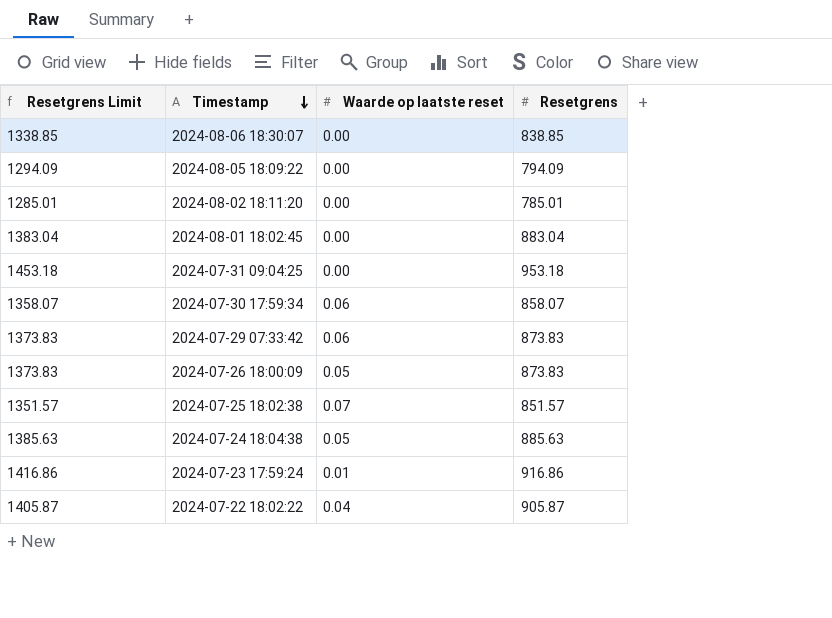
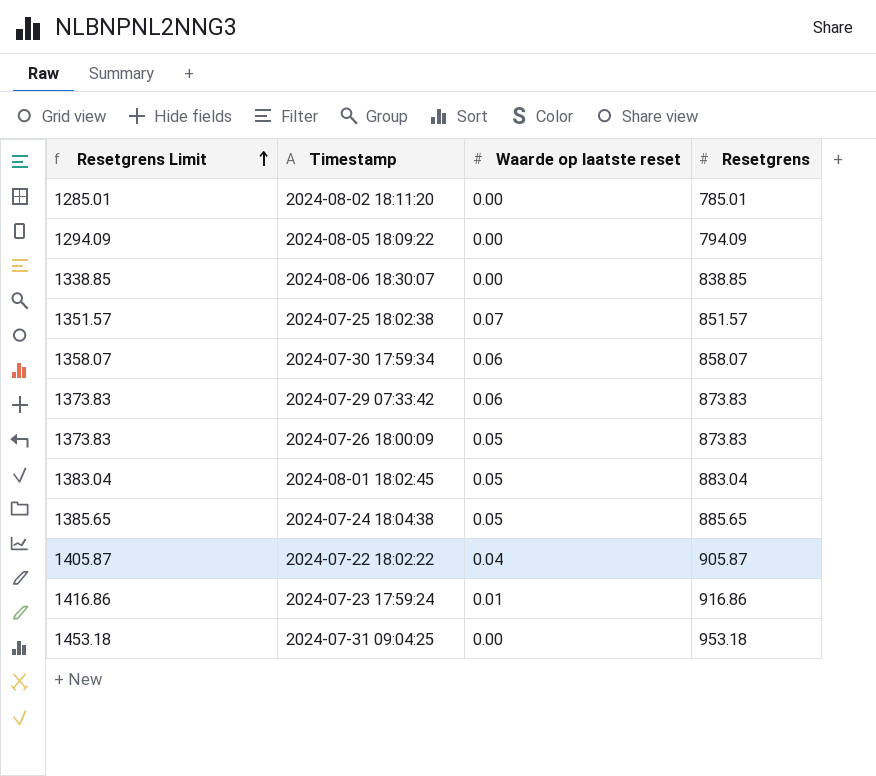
row order: Timestamp descending -> Resetgrens Limit ascending
2024-08-01 18:02:45 | Waarde op laatste reset: 0.00 -> 0.05
2024-07-24 18:04:38 | Resetgrens Limit: 1385.63 -> 1385.65
2024-07-24 18:04:38 | Resetgrens: 885.63 -> 885.65

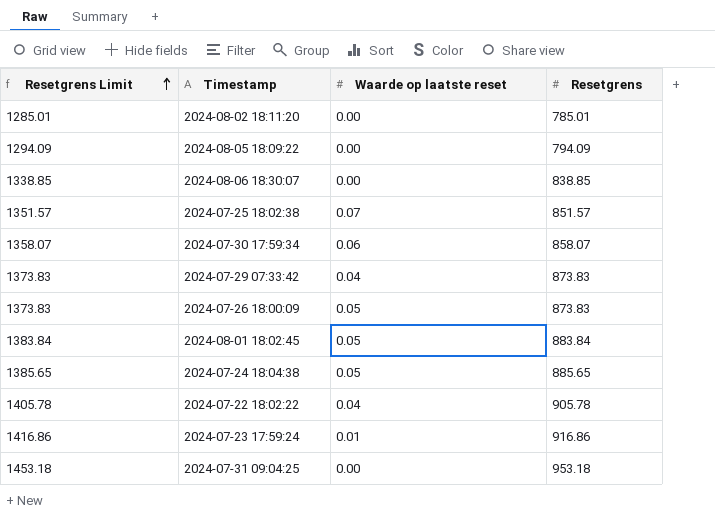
2024-07-29 07:33:42 | Waarde op laatste reset: 0.06 -> 0.04
2024-08-01 18:02:45 | Resetgrens Limit: 1383.04 -> 1383.84
2024-08-01 18:02:45 | Resetgrens: 883.04 -> 883.84
2024-07-22 18:02:22 | Resetgrens Limit: 1405.87 -> 1405.78
2024-07-22 18:02:22 | Resetgrens: 905.87 -> 905.78

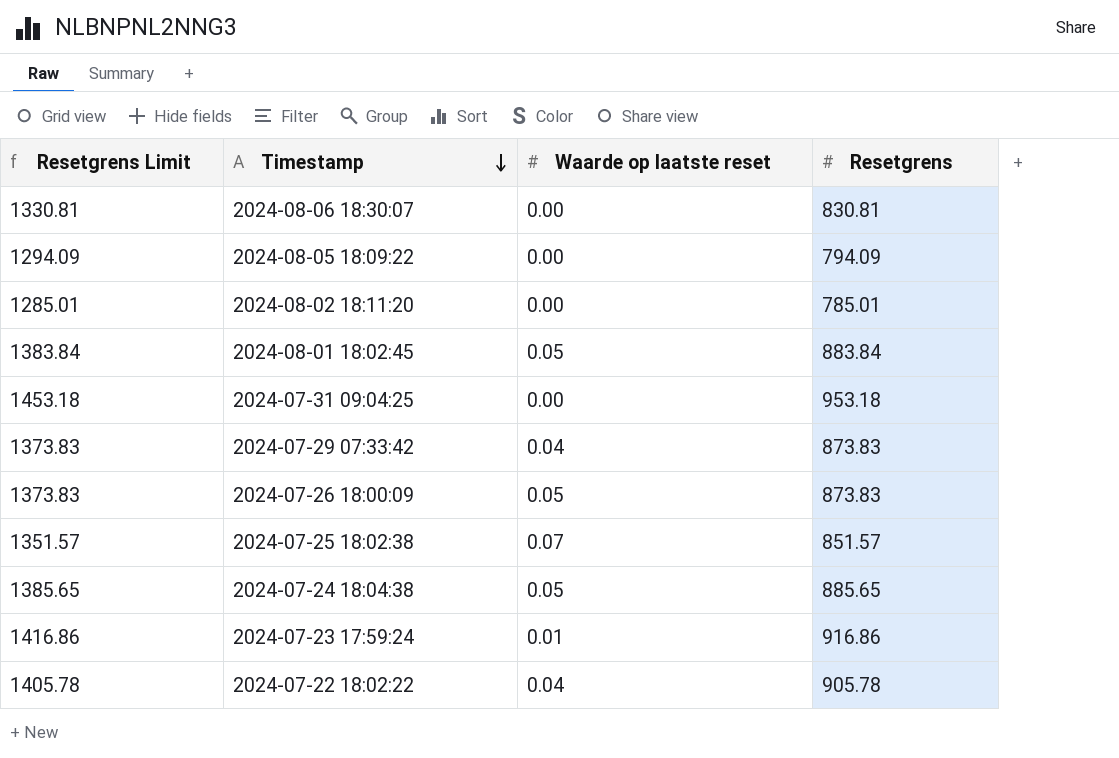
row order: Resetgrens Limit ascending -> Timestamp descending
row 2024-07-30 17:59:34: 1358.07 | 0.06 | 858.07 -> none
2024-08-06 18:30:07 | Resetgrens Limit: 1338.85 -> 1330.81
2024-08-06 18:30:07 | Resetgrens: 838.85 -> 830.81

